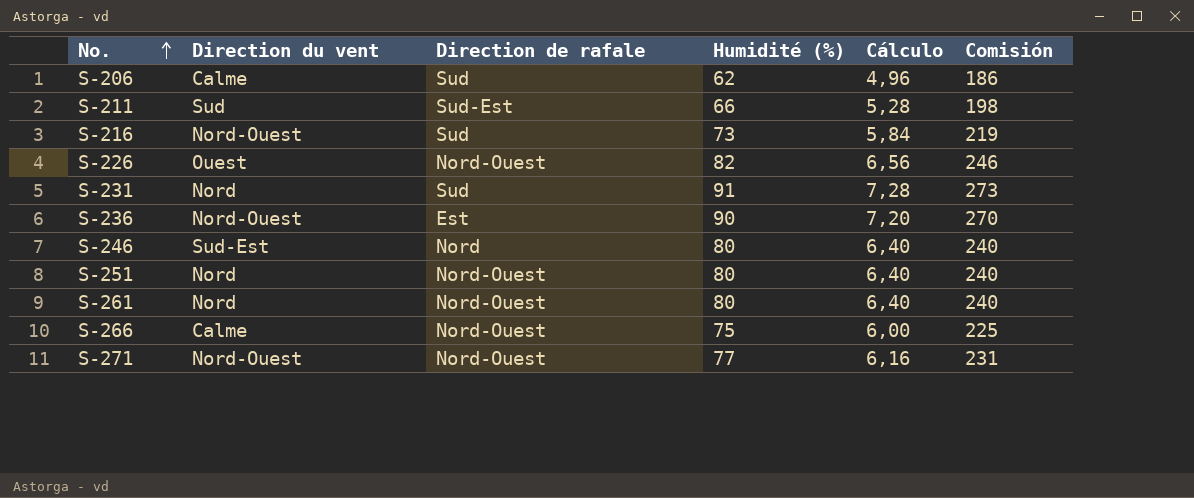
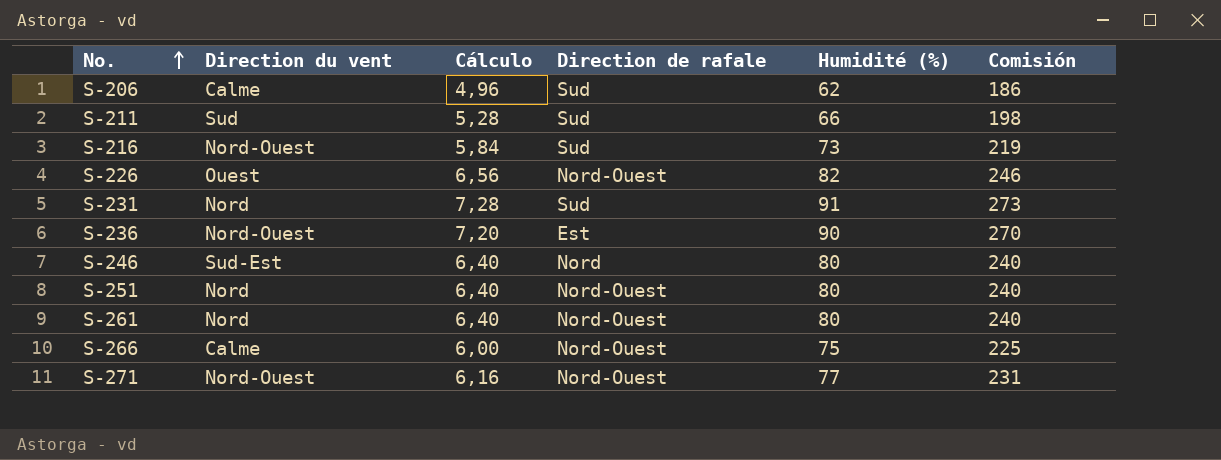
column Cálculo | position: 5 -> 3
S-211 | Direction de rafale: Sud-Est -> Sud

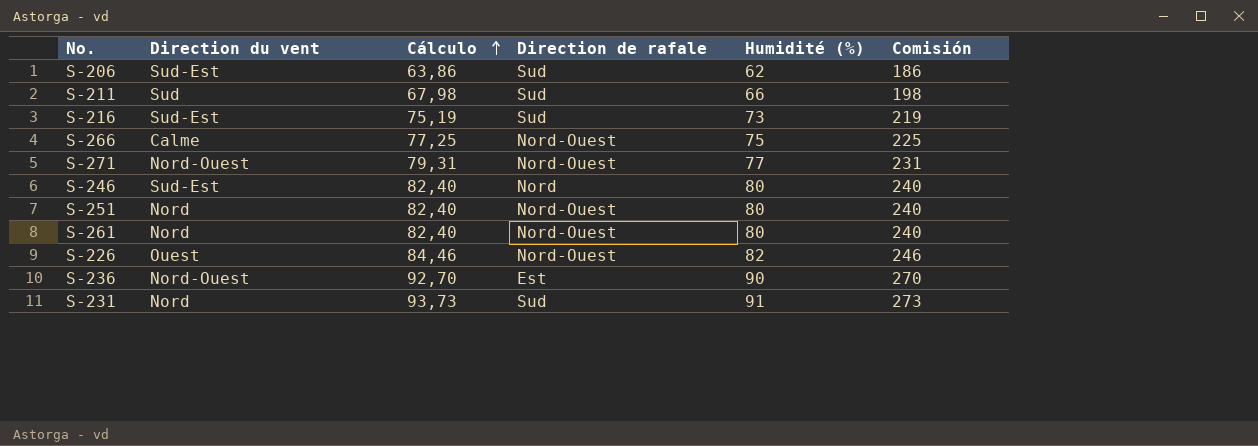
row order: No. ascending -> Cálculo ascending
column Cálculo | formula: [Humidité (%)] * 0,08 -> [Humidité (%)] * 1,03
S-206 | Direction du vent: Calme -> Sud-Est
S-216 | Direction du vent: Nord-Ouest -> Sud-Est

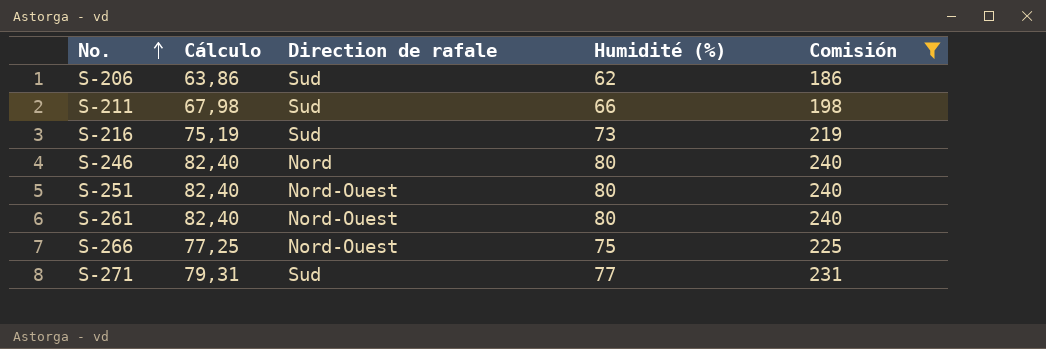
filter: none -> Comisión <= 240
row order: Cálculo ascending -> No. ascending
column Direction du vent | position: 2 -> none
S-271 | Direction de rafale: Nord-Ouest -> Sud

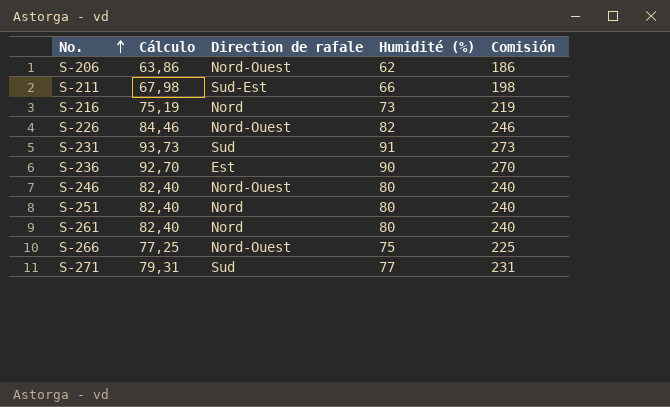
filter: Comisión <= 240 -> none
S-206 | Direction de rafale: Sud -> Nord-Ouest
S-211 | Direction de rafale: Sud -> Sud-Est
S-216 | Direction de rafale: Sud -> Nord
S-246 | Direction de rafale: Nord -> Nord-Ouest
S-251 | Direction de rafale: Nord-Ouest -> Nord
S-261 | Direction de rafale: Nord-Ouest -> Nord

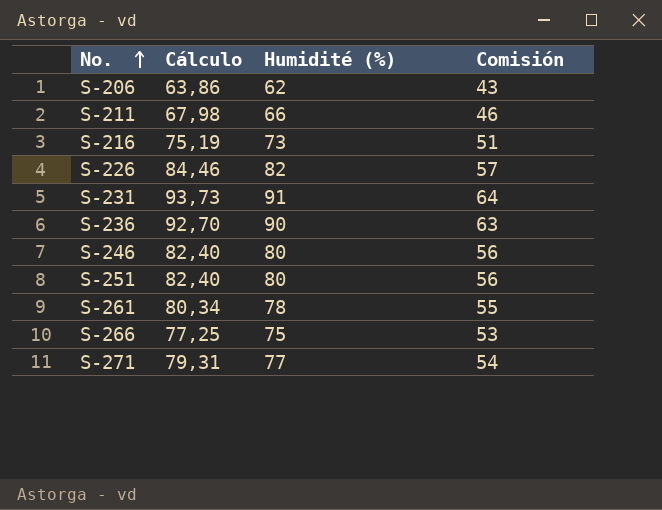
column Direction de rafale | position: 3 -> none
column Comisión | formula: [Humidité (%)] * 3 -> [Humidité (%)] * 0,7
S-261 | Cálculo: 82,40 -> 80,34
S-261 | Humidité (%): 80 -> 78

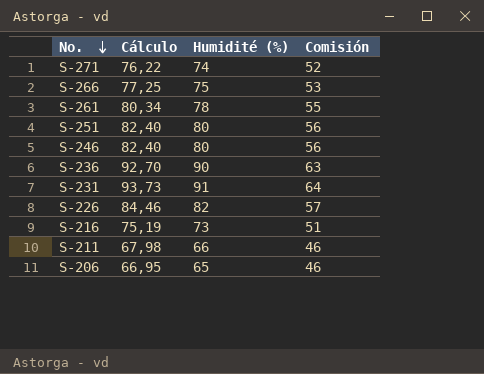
row order: No. ascending -> No. descending
S-271 | Cálculo: 79,31 -> 76,22
S-271 | Humidité (%): 77 -> 74
S-271 | Comisión: 54 -> 52
S-206 | Cálculo: 63,86 -> 66,95
S-206 | Humidité (%): 62 -> 65
S-206 | Comisión: 43 -> 46

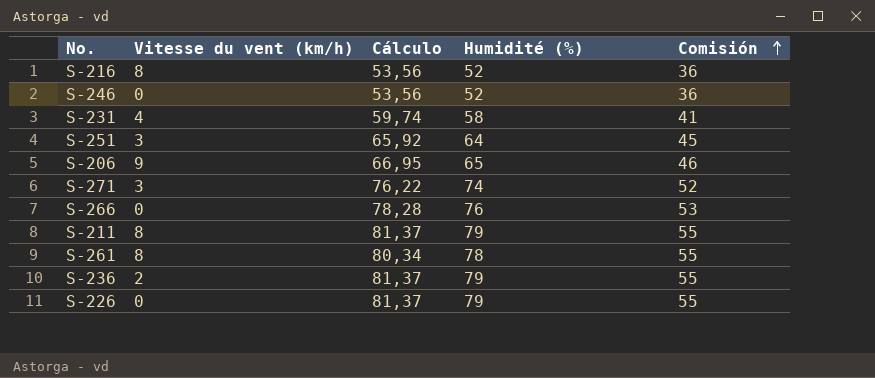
row order: No. descending -> Comisión ascending
column Vitesse du vent (km/h) | position: none -> 2
S-216 | Cálculo: 75,19 -> 53,56
S-216 | Humidité (%): 73 -> 52
S-216 | Comisión: 51 -> 36
S-246 | Cálculo: 82,40 -> 53,56
S-246 | Humidité (%): 80 -> 52
S-246 | Comisión: 56 -> 36
S-231 | Cálculo: 93,73 -> 59,74
S-231 | Humidité (%): 91 -> 58
S-231 | Comisión: 64 -> 41
S-251 | Cálculo: 82,40 -> 65,92
S-251 | Humidité (%): 80 -> 64
S-251 | Comisión: 56 -> 45
S-266 | Cálculo: 77,25 -> 78,28
S-266 | Humidité (%): 75 -> 76
S-211 | Cálculo: 67,98 -> 81,37
S-211 | Humidité (%): 66 -> 79
S-211 | Comisión: 46 -> 55
S-236 | Cálculo: 92,70 -> 81,37
S-236 | Humidité (%): 90 -> 79
S-236 | Comisión: 63 -> 55
S-226 | Cálculo: 84,46 -> 81,37
S-226 | Humidité (%): 82 -> 79
S-226 | Comisión: 57 -> 55

